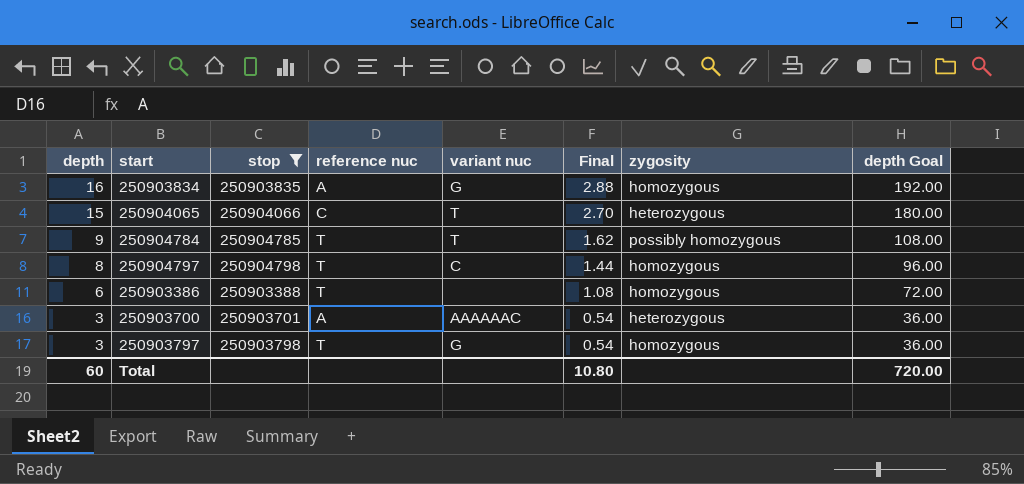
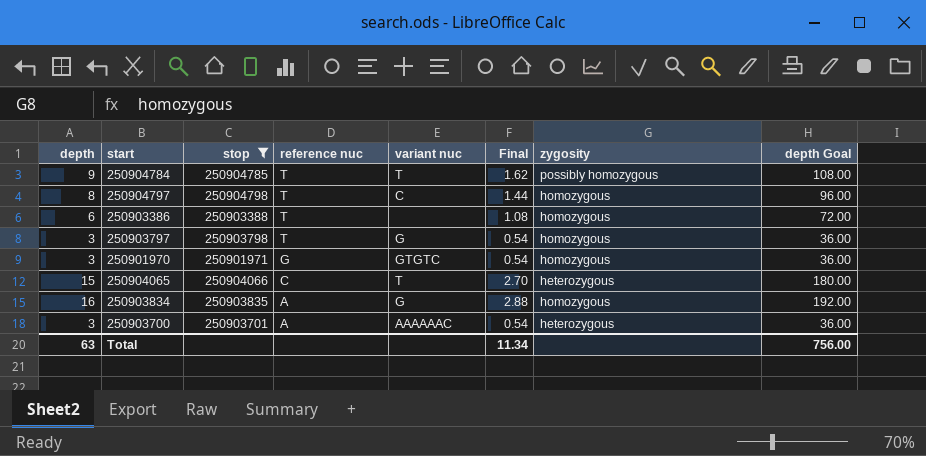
row order: depth descending -> reference nuc descending
row 250901970: none -> 3 | 250901971 | G | GTGTC | 0.54 | homozygous | 36.00
Total | depth: 60 -> 63
Total | Final: 10.80 -> 11.34
Total | depth Goal: 720.00 -> 756.00

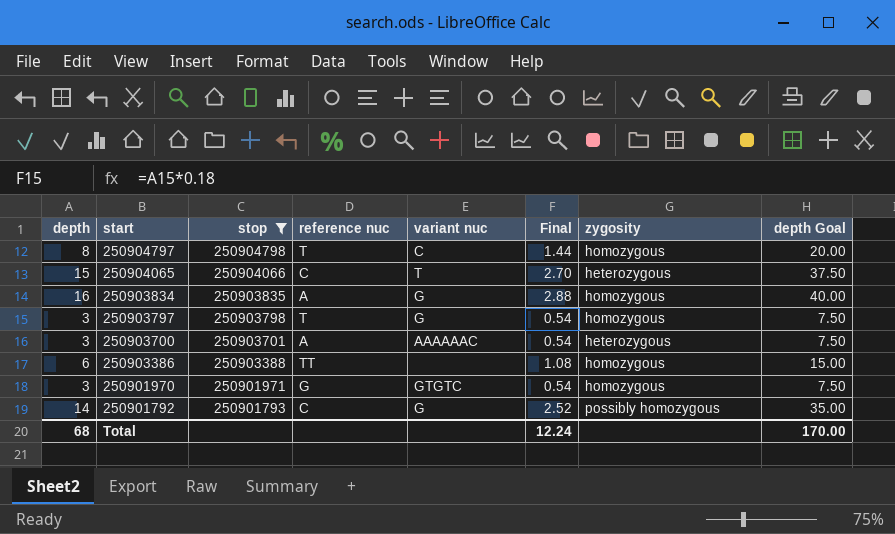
row order: reference nuc descending -> start descending
column depth Goal | formula: [depth] * 12 -> [depth] * 2.5
row 250904784: 9 | 250904785 | T | T | 1.62 | possibly homozygous | 108.00 -> none
250903386 | reference nuc: T -> TT
row 250901792: none -> 14 | 250901793 | C | G | 2.52 | possibly homozygous | 35.00
Total | depth: 63 -> 68
Total | Final: 11.34 -> 12.24
Total | depth Goal: 756.00 -> 170.00

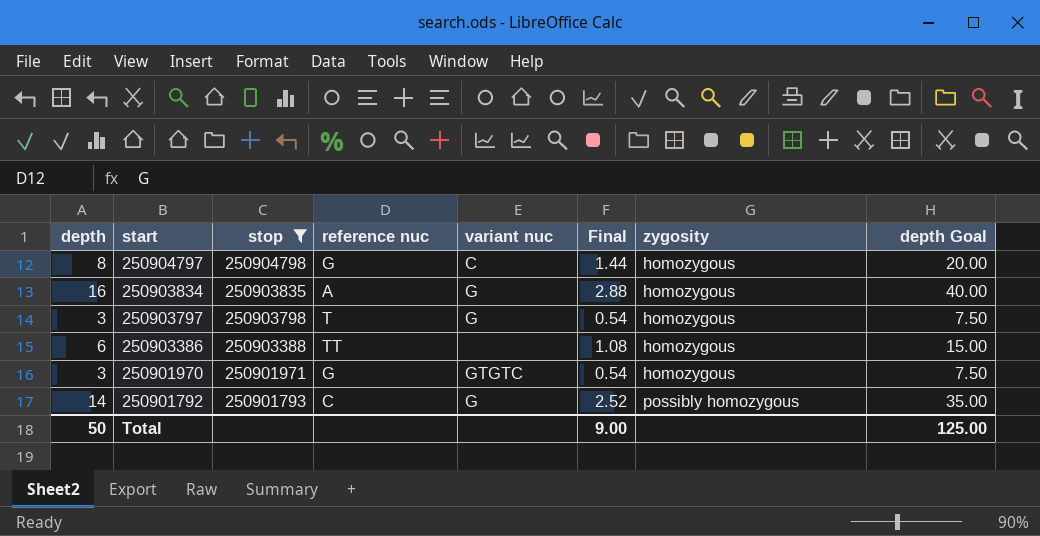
row 250904065: 15 | 250904066 | C | T | 2.70 | heterozygous | 37.50 -> none
row 250903700: 3 | 250903701 | A | AAAAAAC | 0.54 | heterozygous | 7.50 -> none
250904797 | reference nuc: T -> G
Total | depth: 68 -> 50
Total | Final: 12.24 -> 9.00
Total | depth Goal: 170.00 -> 125.00

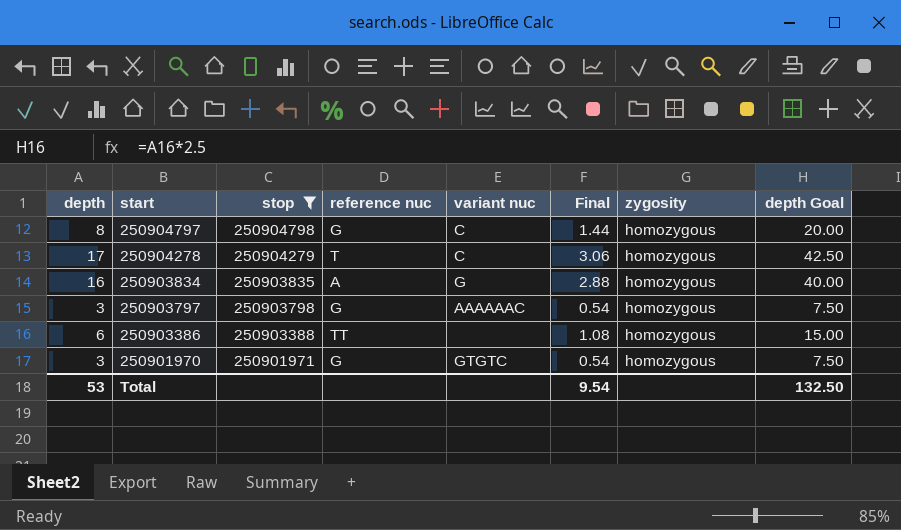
row 250901792: 14 | 250901793 | C | G | 2.52 | possibly homozygous | 35.00 -> none
row 250904278: none -> 17 | 250904279 | T | C | 3.06 | homozygous | 42.50
250903797 | reference nuc: T -> G
250903797 | variant nuc: G -> AAAAAAC
Total | depth: 50 -> 53
Total | Final: 9.00 -> 9.54
Total | depth Goal: 125.00 -> 132.50

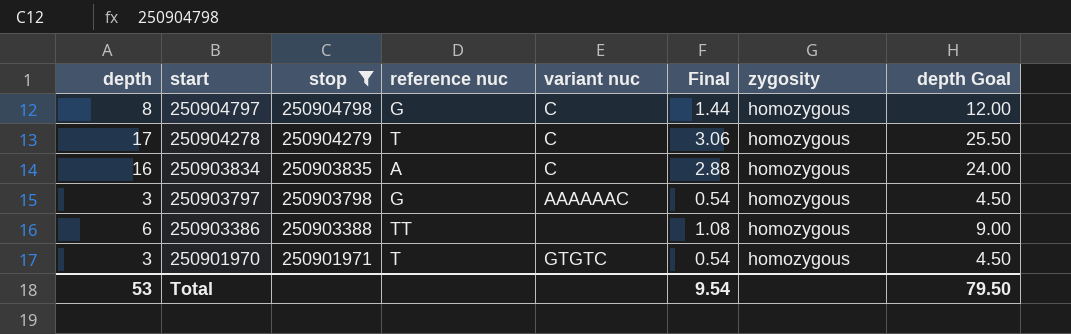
column depth Goal | formula: [depth] * 2.5 -> [depth] * 1.5
250903834 | variant nuc: G -> C
250901970 | reference nuc: G -> T
Total | depth Goal: 132.50 -> 79.50

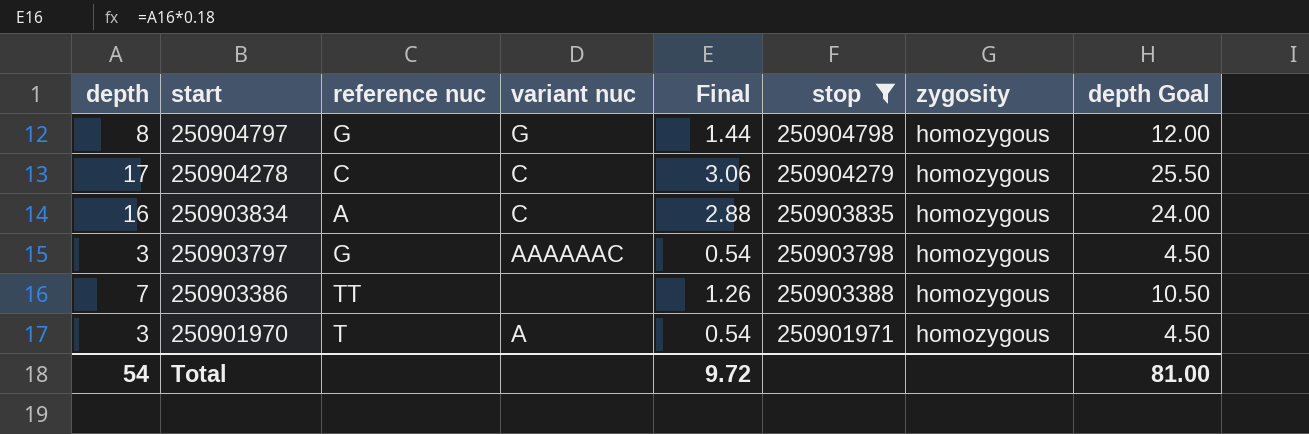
column stop | position: 3 -> 6
250904797 | variant nuc: C -> G
250904278 | reference nuc: T -> C
250903386 | depth: 6 -> 7
250903386 | Final: 1.08 -> 1.26
250903386 | depth Goal: 9.00 -> 10.50
250901970 | variant nuc: GTGTC -> A
Total | depth: 53 -> 54
Total | Final: 9.54 -> 9.72
Total | depth Goal: 79.50 -> 81.00

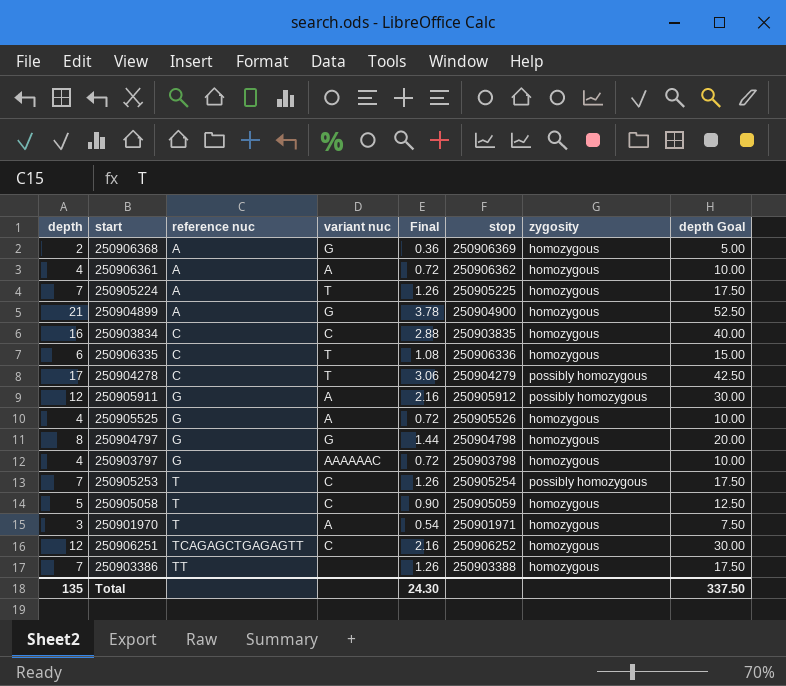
filter: stop <= 250904798 -> none
row order: start descending -> reference nuc ascending
column depth Goal | formula: [depth] * 1.5 -> [depth] * 2.5
250903834 | reference nuc: A -> C
250904278 | variant nuc: C -> T
250904278 | zygosity: homozygous -> possibly homozygous
250903797 | depth: 3 -> 4
250903797 | Final: 0.54 -> 0.72
Total | depth: 54 -> 135
Total | Final: 9.72 -> 24.30
Total | depth Goal: 81.00 -> 337.50

